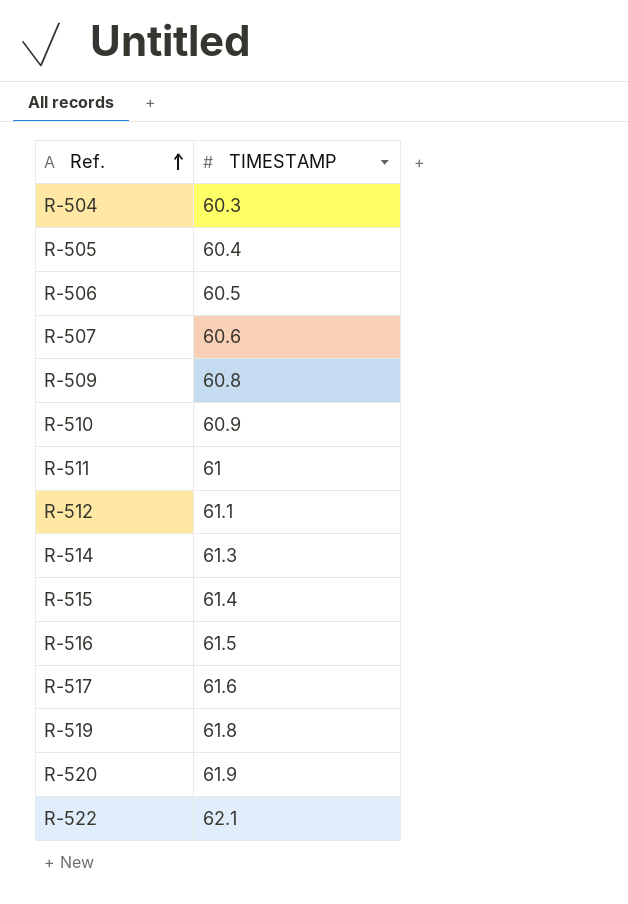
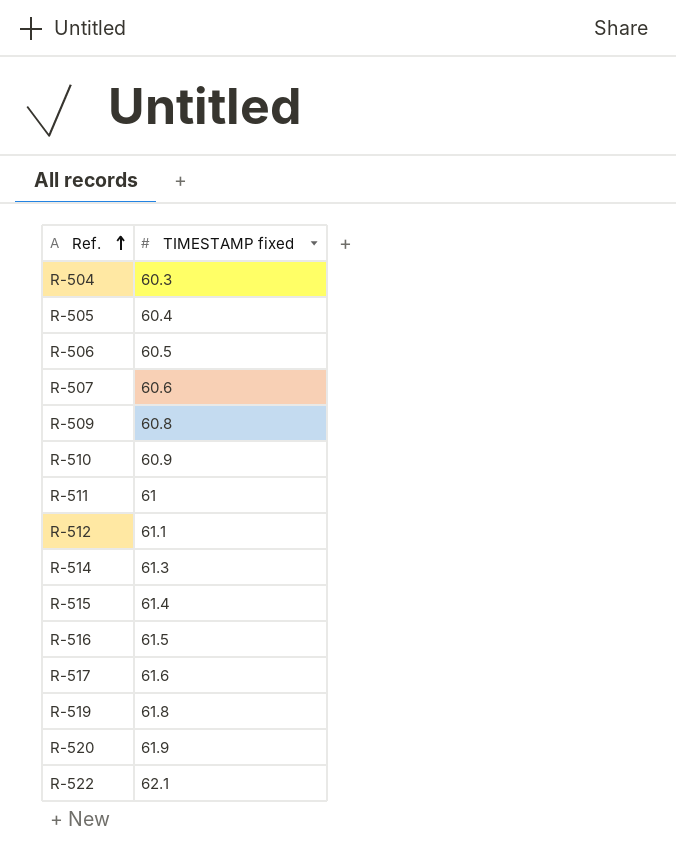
column name: TIMESTAMP -> TIMESTAMP fixed

